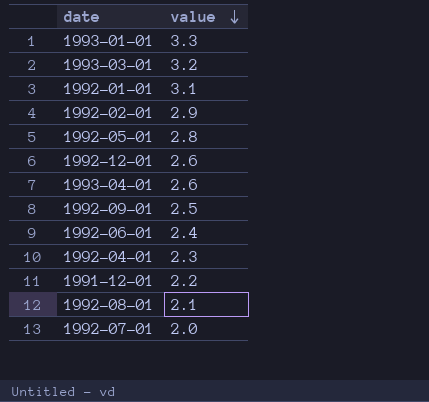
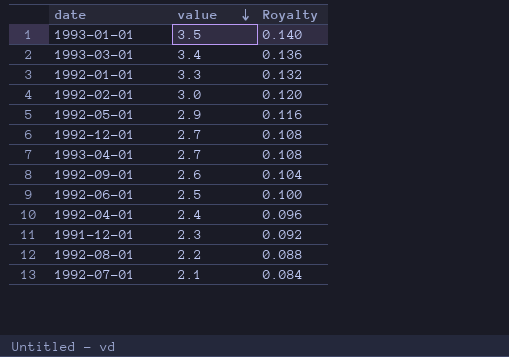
column Royalty | formula: none -> [value] * 0.04
1993-01-01 | value: 3.3 -> 3.5
1993-03-01 | value: 3.2 -> 3.4
1992-01-01 | value: 3.1 -> 3.3
1992-02-01 | value: 2.9 -> 3.0
1992-05-01 | value: 2.8 -> 2.9
1992-12-01 | value: 2.6 -> 2.7
1993-04-01 | value: 2.6 -> 2.7
1992-09-01 | value: 2.5 -> 2.6
1992-06-01 | value: 2.4 -> 2.5
1992-04-01 | value: 2.3 -> 2.4
1991-12-01 | value: 2.2 -> 2.3
1992-08-01 | value: 2.1 -> 2.2
1992-07-01 | value: 2.0 -> 2.1

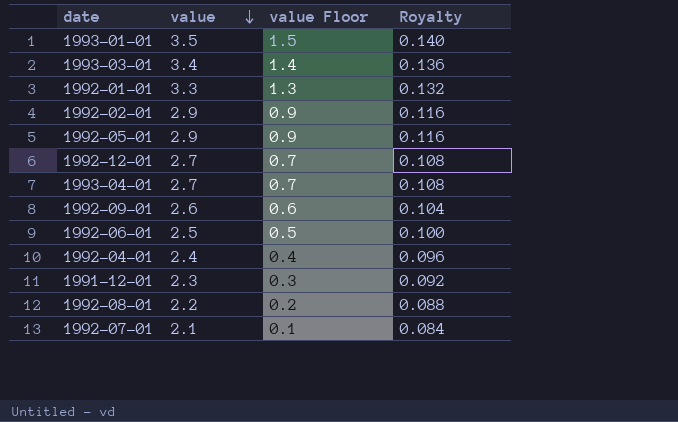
column value Floor | formula: none -> [value] - 2
1992-02-01 | value: 3.0 -> 2.9
1992-02-01 | Royalty: 0.120 -> 0.116

